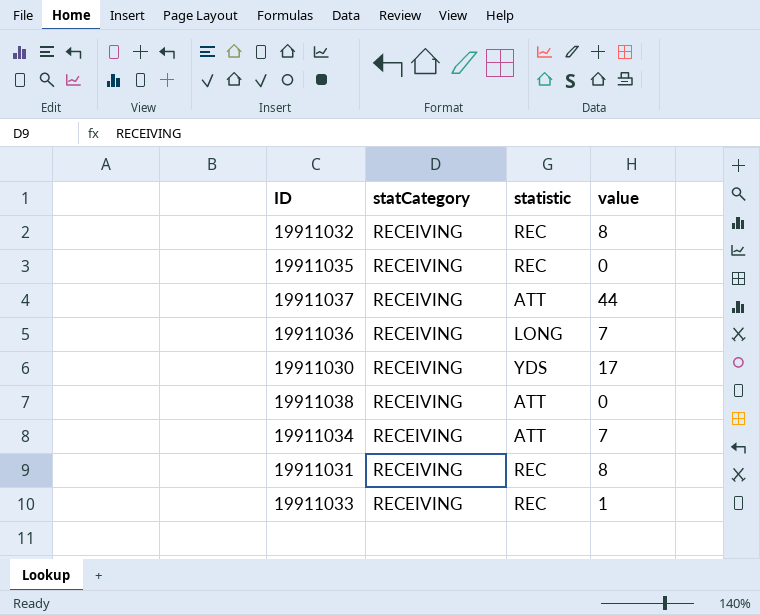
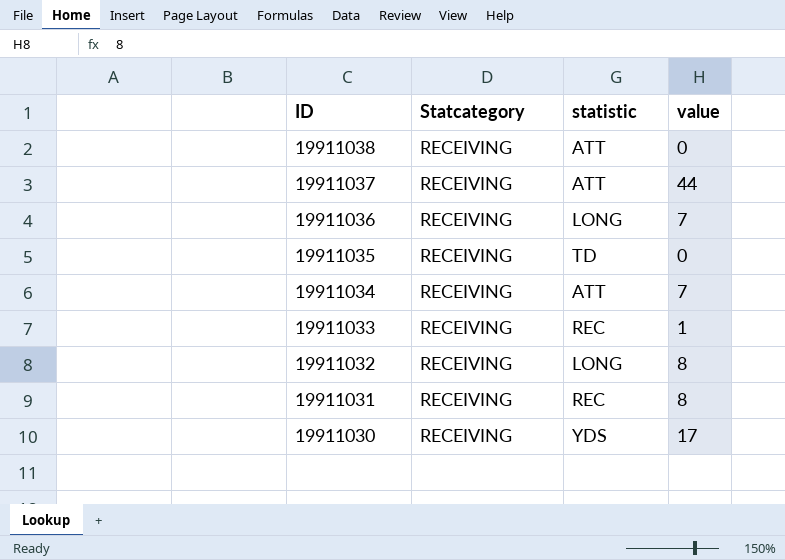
row order: none -> ID descending
column name: statCategory -> Statcategory
19911035 | statistic: REC -> TD
19911032 | statistic: REC -> LONG

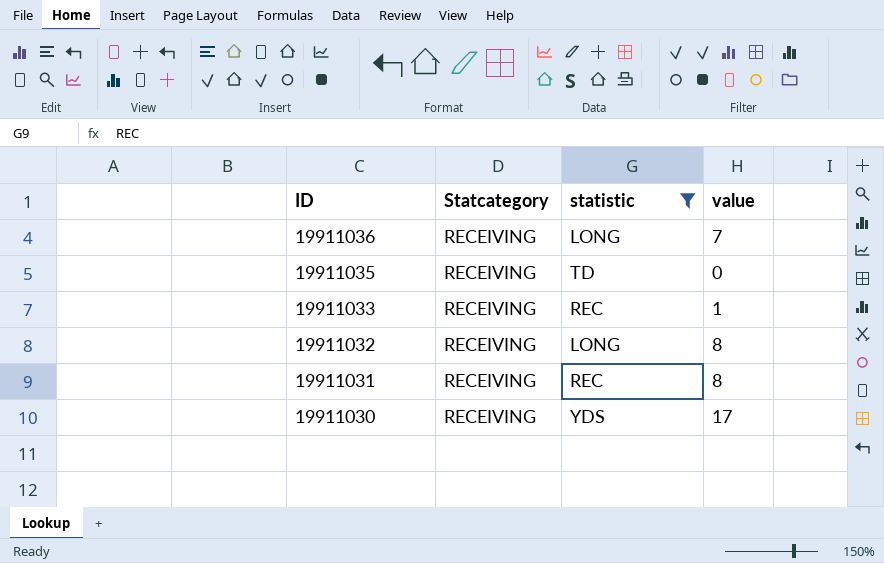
filter: none -> statistic != ATT

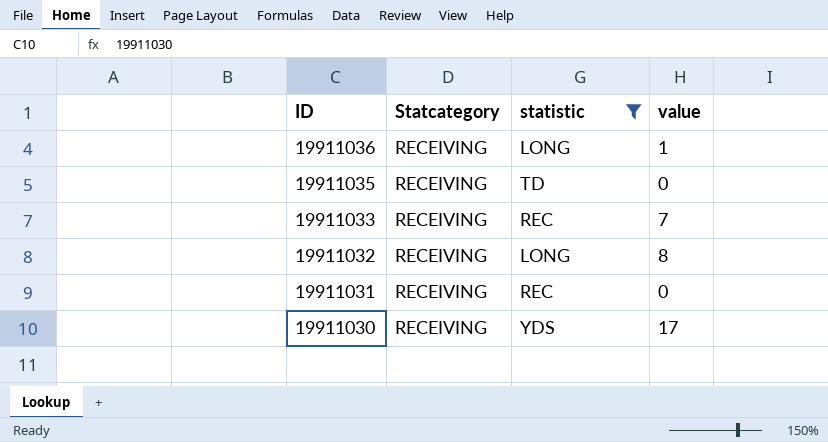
19911036 | value: 7 -> 1
19911033 | value: 1 -> 7
19911031 | value: 8 -> 0

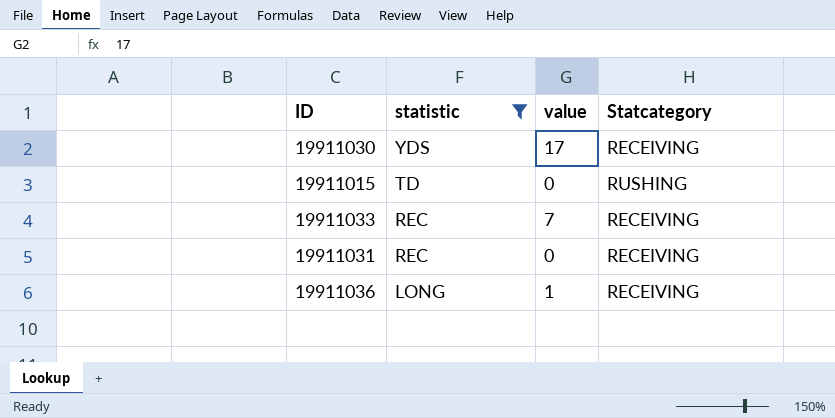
row order: ID descending -> statistic descending
column Statcategory | position: 2 -> 4
row 19911035: RECEIVING | TD | 0 -> none
row 19911032: RECEIVING | LONG | 8 -> none
row 19911015: none -> TD | 0 | RUSHING

